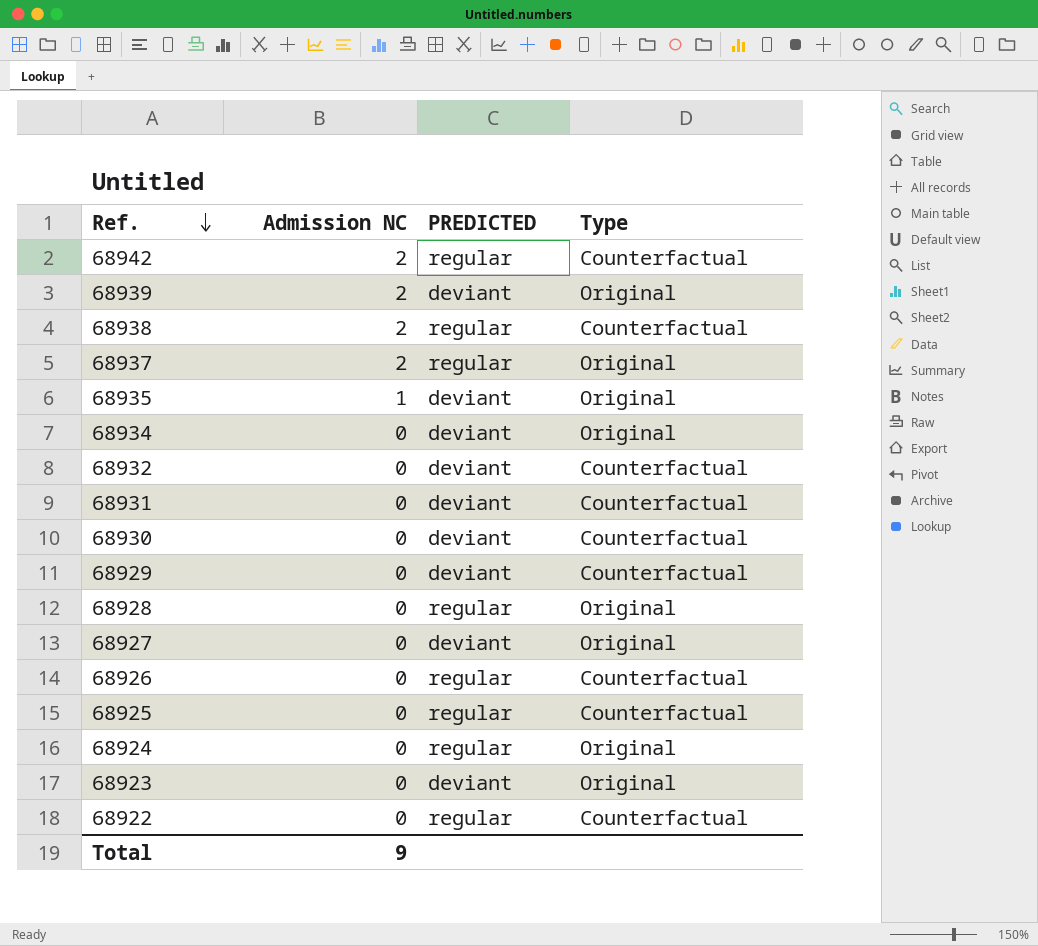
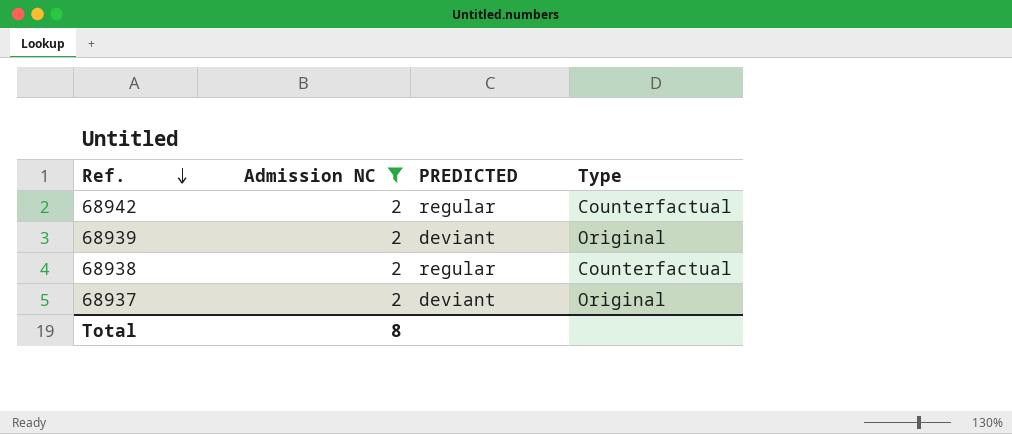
filter: none -> Admission NC = 2
68937 | PREDICTED: regular -> deviant
Total | Admission NC: 9 -> 8

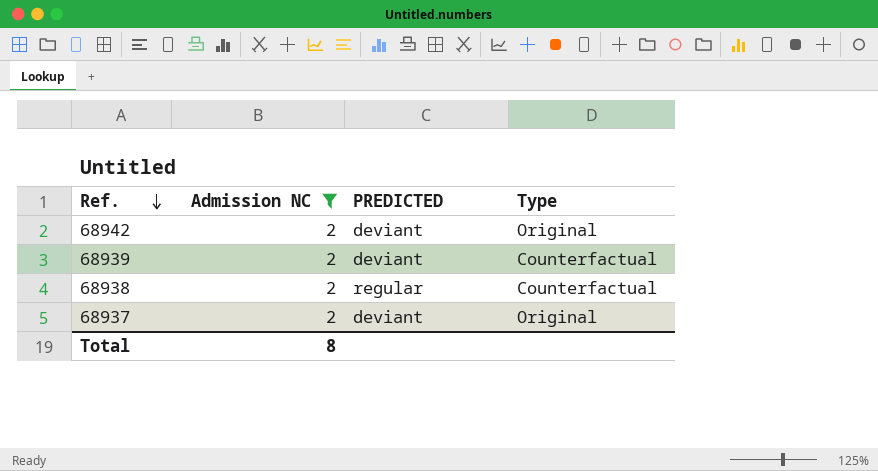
68942 | PREDICTED: regular -> deviant
68942 | Type: Counterfactual -> Original
68939 | Type: Original -> Counterfactual

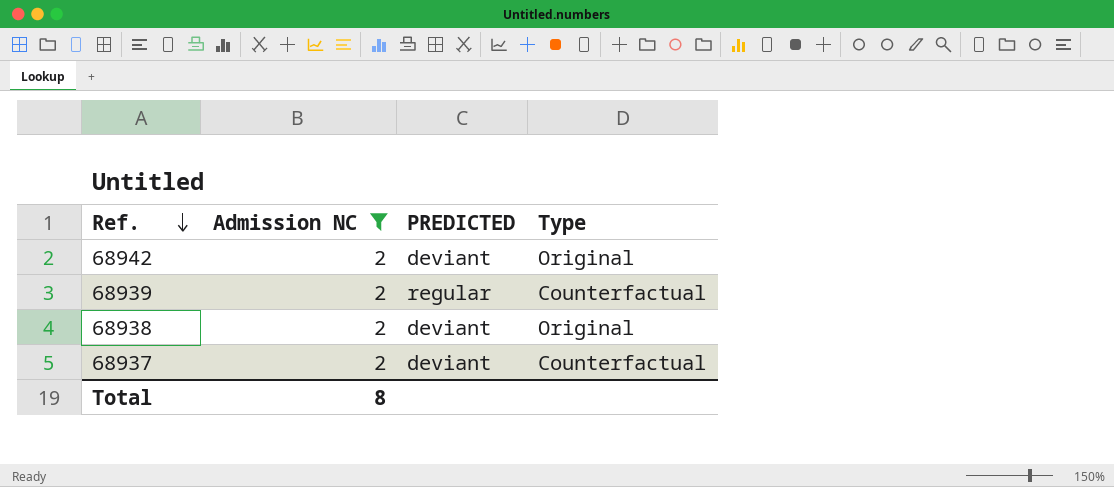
68939 | PREDICTED: deviant -> regular
68938 | PREDICTED: regular -> deviant
68938 | Type: Counterfactual -> Original
68937 | Type: Original -> Counterfactual

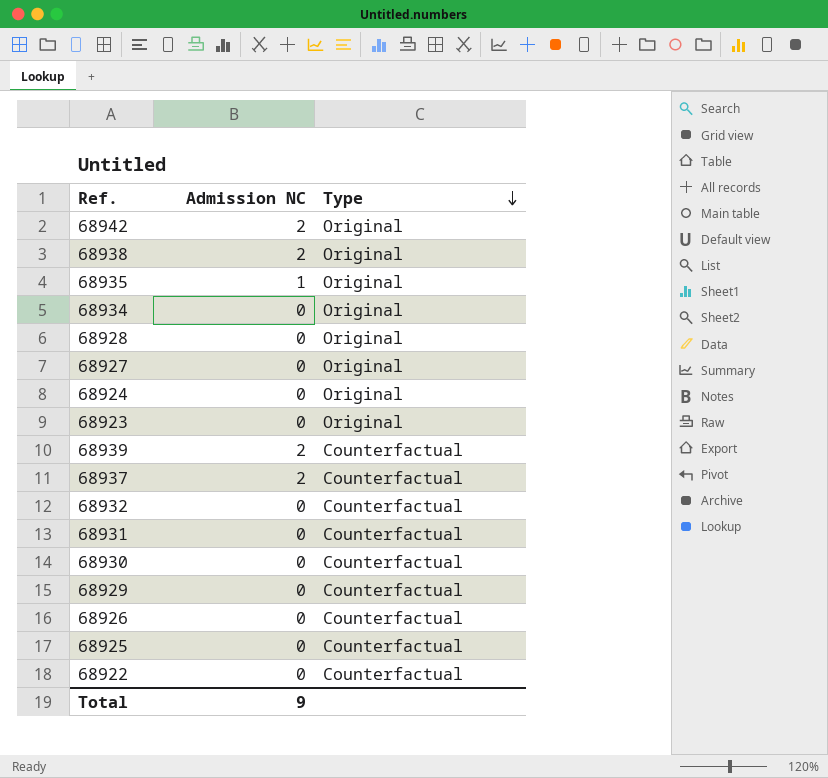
filter: Admission NC = 2 -> none
row order: Ref. descending -> Type descending
column PREDICTED | position: 3 -> none
Total | Admission NC: 8 -> 9

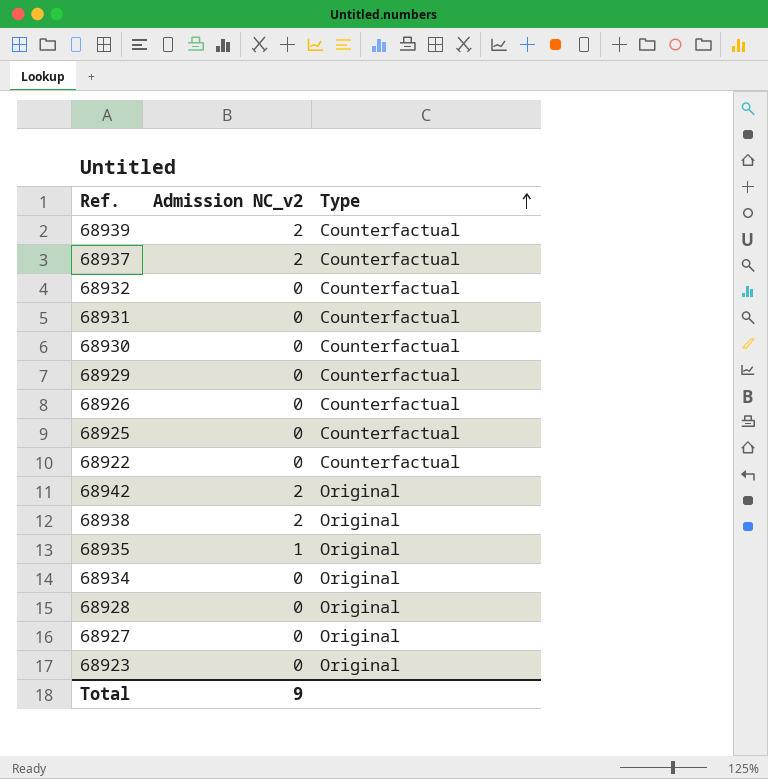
row order: Type descending -> Type ascending
column name: Admission NC -> Admission NC_v2
row 68924: 0 | Original -> none

